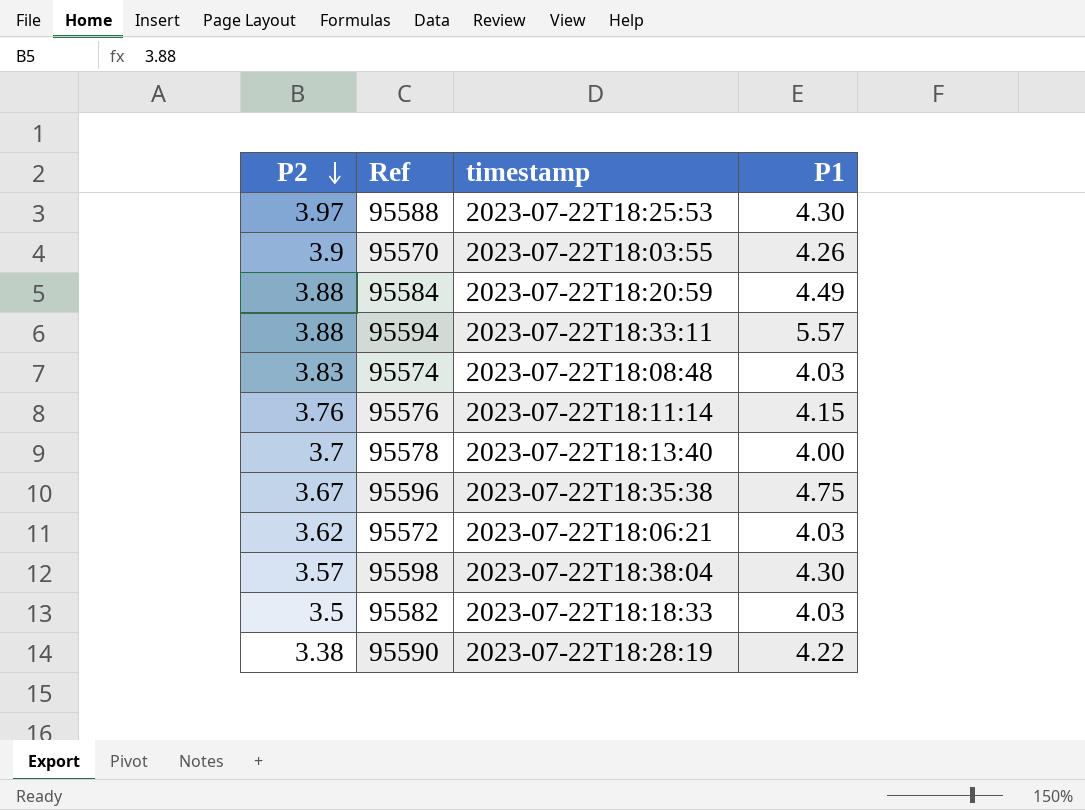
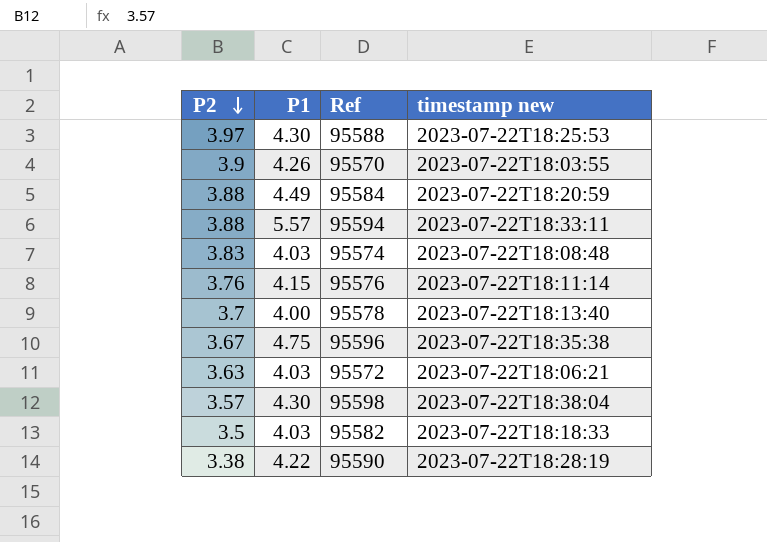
column P1 | position: 4 -> 2
column name: timestamp -> timestamp new
95572 | P2: 3.62 -> 3.63

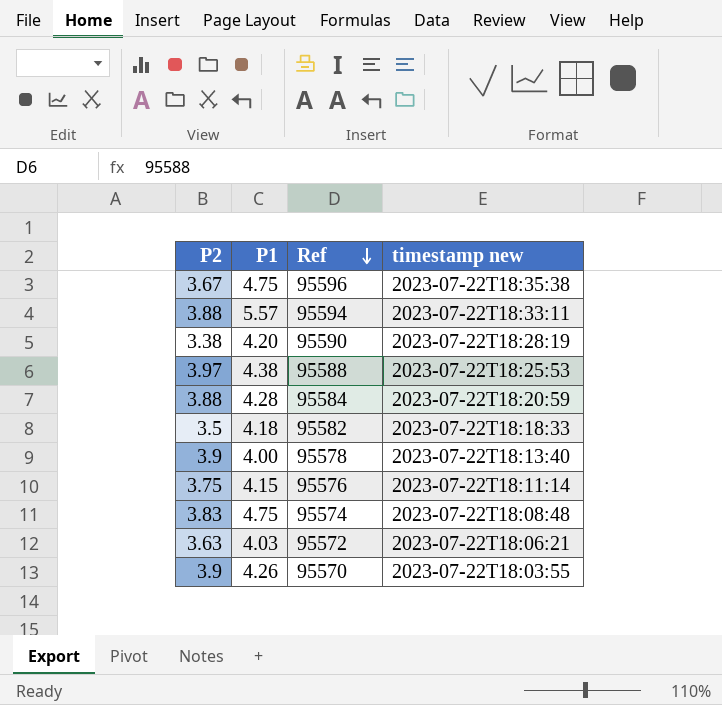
row order: P2 descending -> Ref descending
row 95598: 3.57 | 4.30 | 2023-07-22T18:38:04 -> none
95590 | P1: 4.22 -> 4.20
95588 | P1: 4.30 -> 4.38
95584 | P1: 4.49 -> 4.28
95582 | P1: 4.03 -> 4.18
95578 | P2: 3.7 -> 3.9
95576 | P2: 3.76 -> 3.75
95574 | P1: 4.03 -> 4.75

